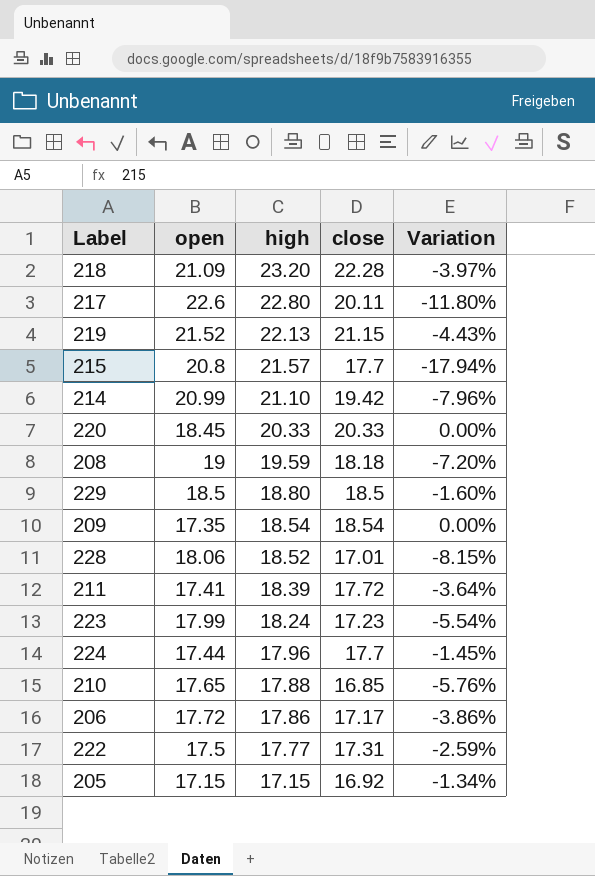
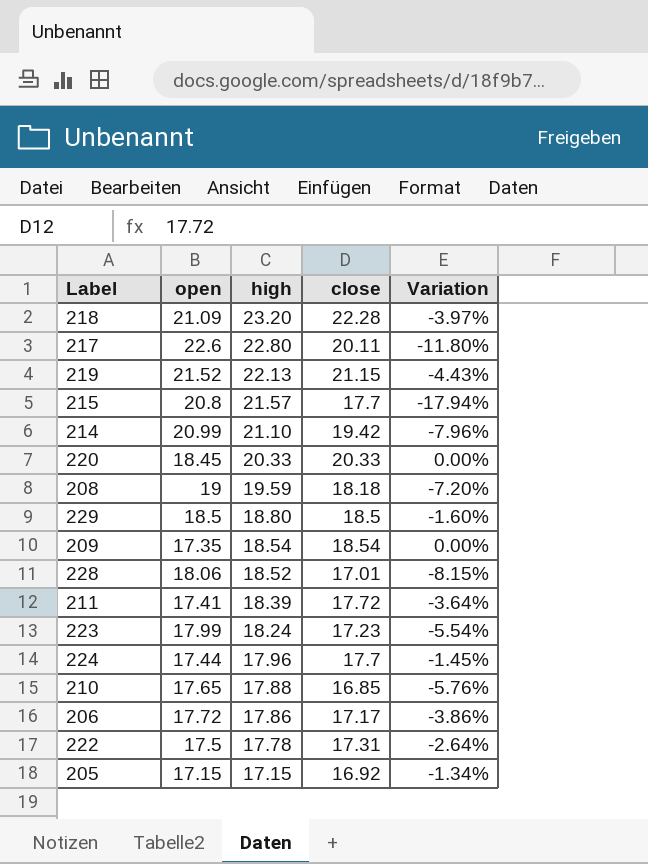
222 | high: 17.77 -> 17.78
222 | Variation: -2.59% -> -2.64%

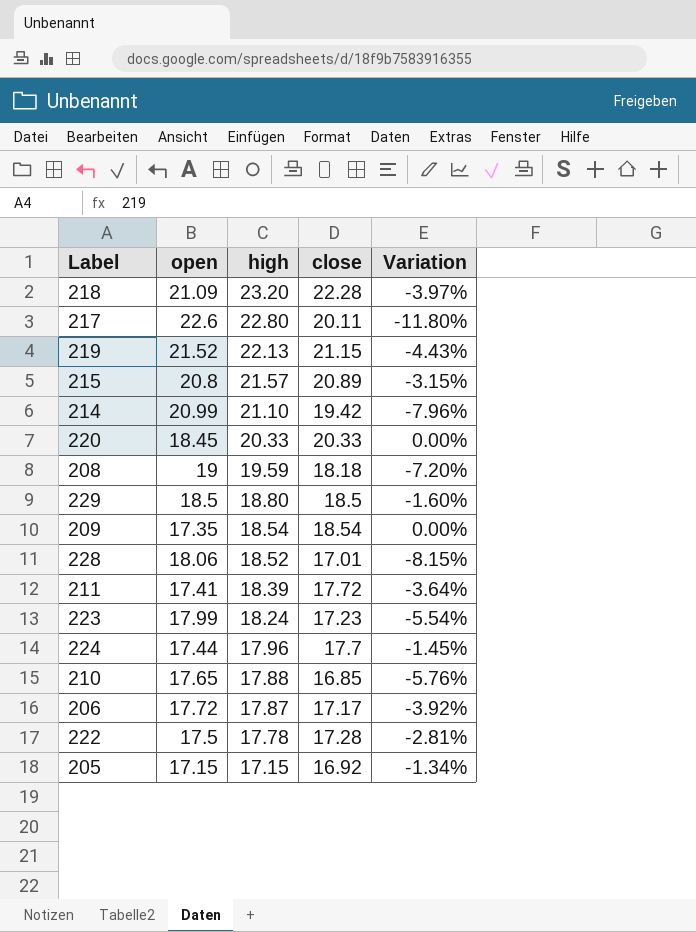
215 | close: 17.7 -> 20.89
215 | Variation: -17.94% -> -3.15%
206 | high: 17.86 -> 17.87
206 | Variation: -3.86% -> -3.92%
222 | close: 17.31 -> 17.28
222 | Variation: -2.64% -> -2.81%

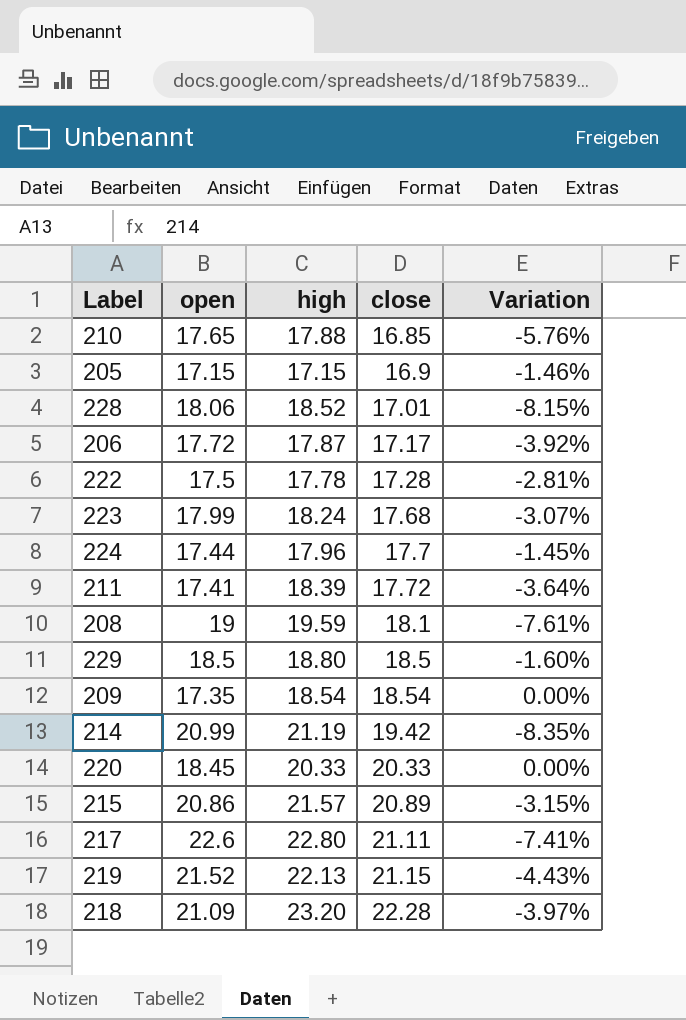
row order: high descending -> close ascending
205 | close: 16.92 -> 16.9
205 | Variation: -1.34% -> -1.46%
223 | close: 17.23 -> 17.68
223 | Variation: -5.54% -> -3.07%
208 | close: 18.18 -> 18.1
208 | Variation: -7.20% -> -7.61%
214 | high: 21.10 -> 21.19
214 | Variation: -7.96% -> -8.35%
215 | open: 20.8 -> 20.86
217 | close: 20.11 -> 21.11
217 | Variation: -11.80% -> -7.41%

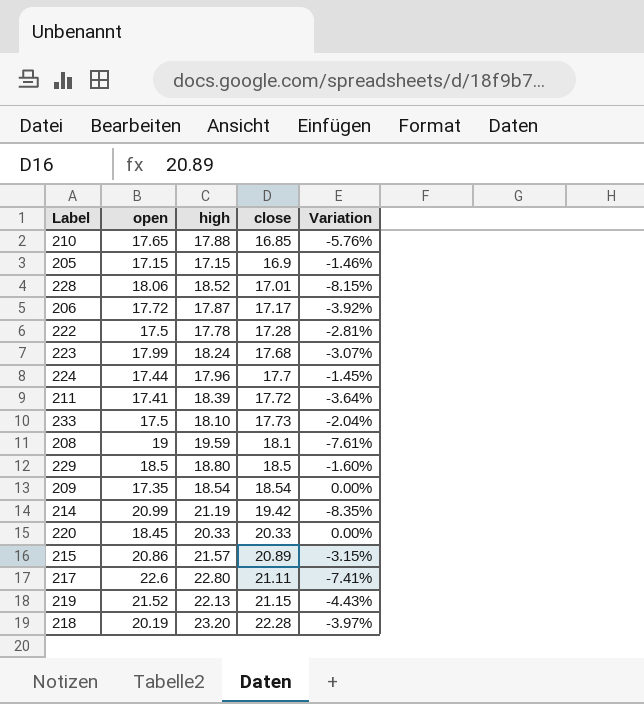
row 233: none -> 17.5 | 18.10 | 17.73 | -2.04%
218 | open: 21.09 -> 20.19

